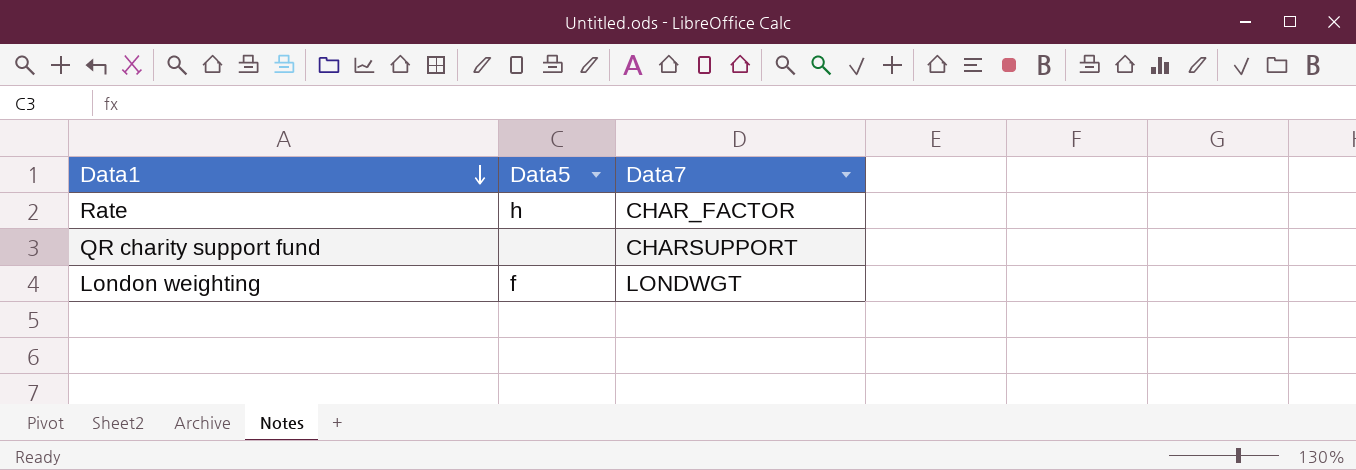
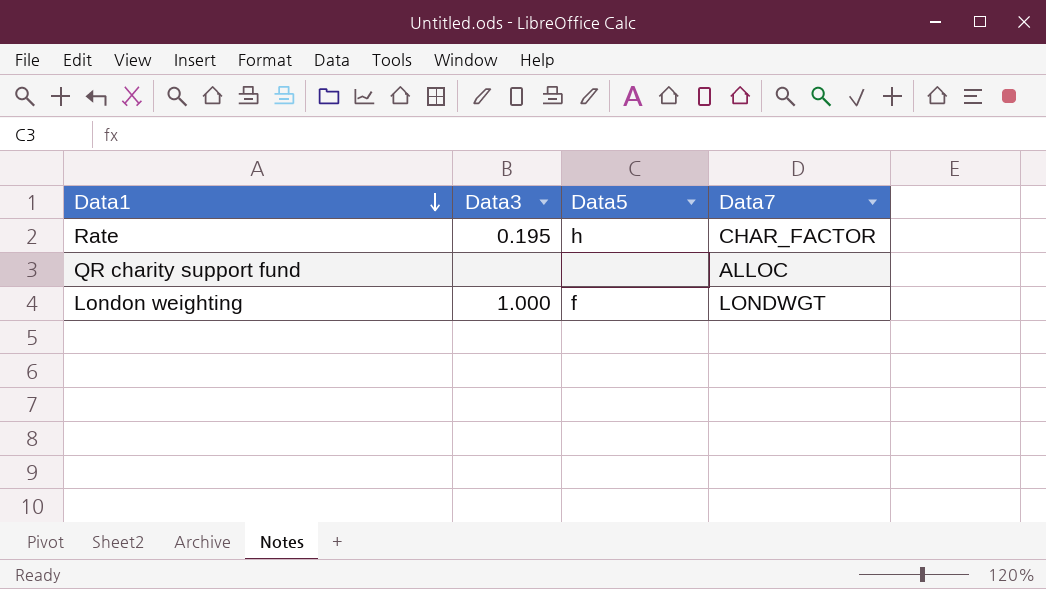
column Data3 | position: none -> 2
QR charity support fund | Data7: CHARSUPPORT -> ALLOC

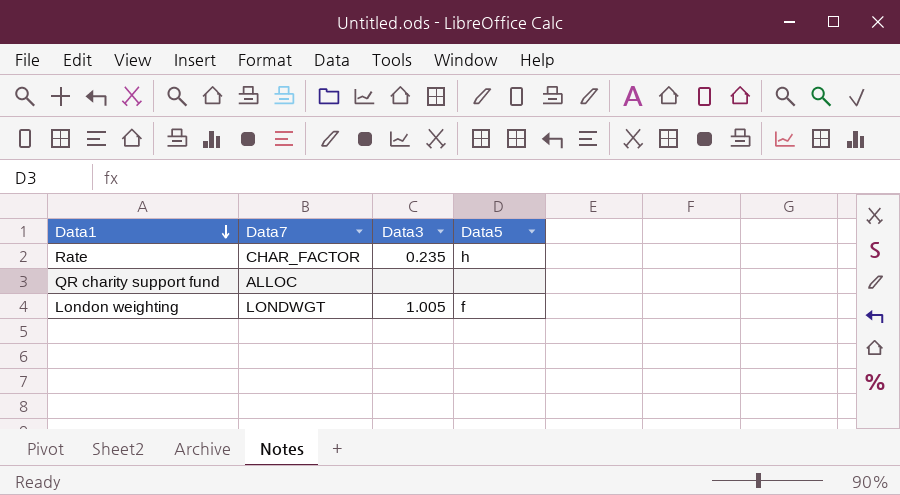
column Data7 | position: 4 -> 2
Rate | Data3: 0.195 -> 0.235
London weighting | Data3: 1.000 -> 1.005

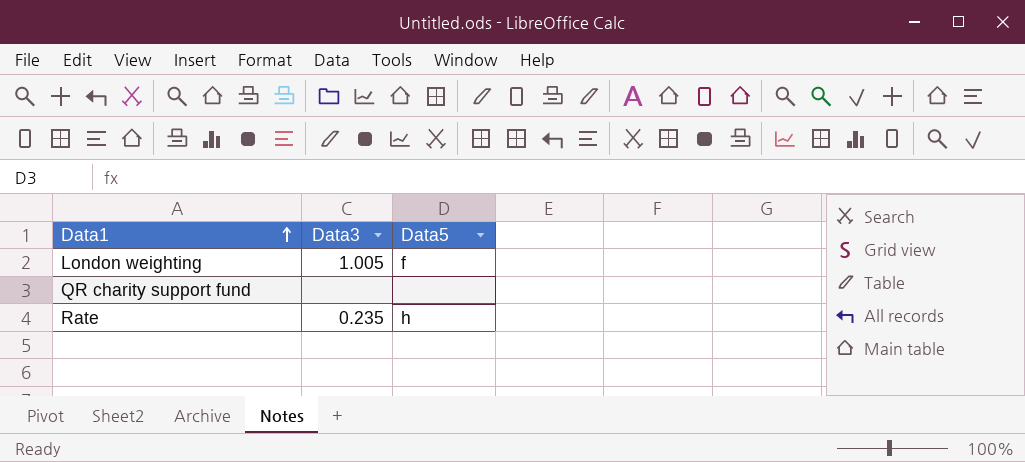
row order: Data1 descending -> Data1 ascending
column Data7 | position: 2 -> none

